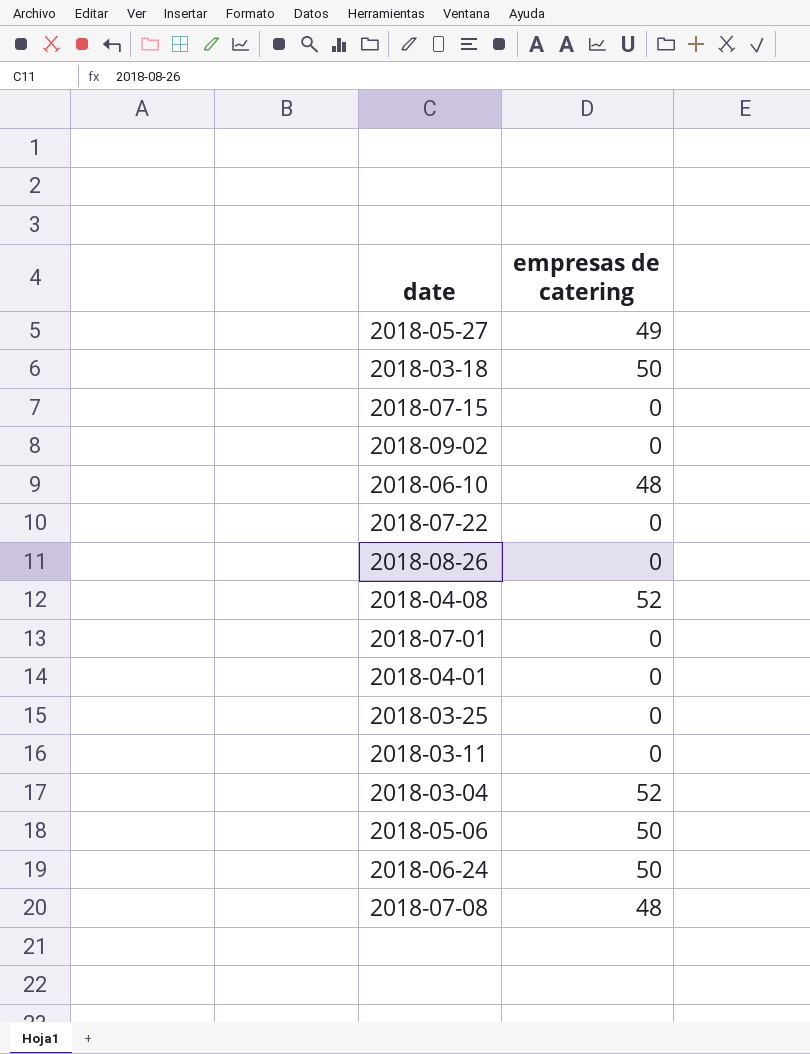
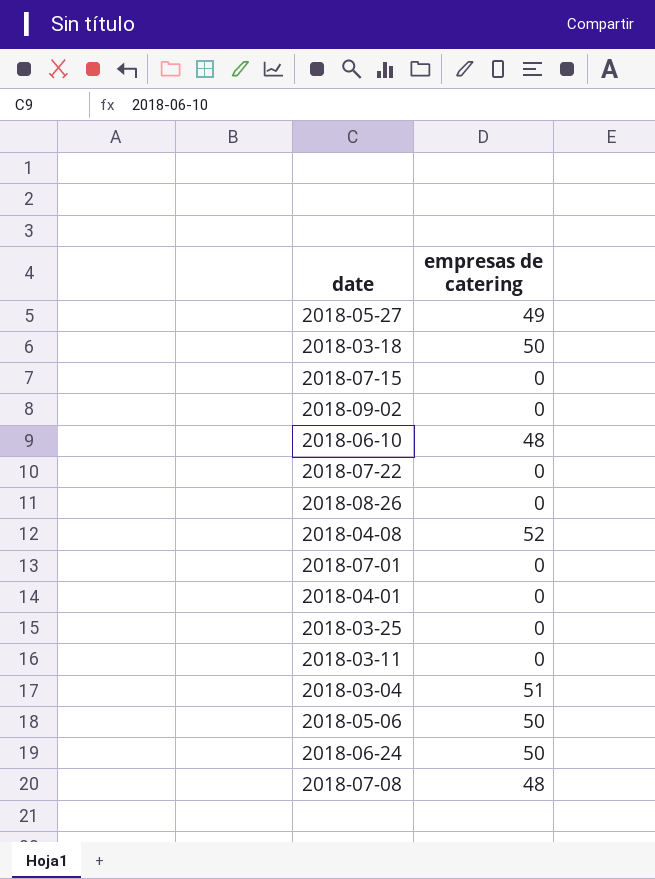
2018-03-04 | empresas de catering: 52 -> 51

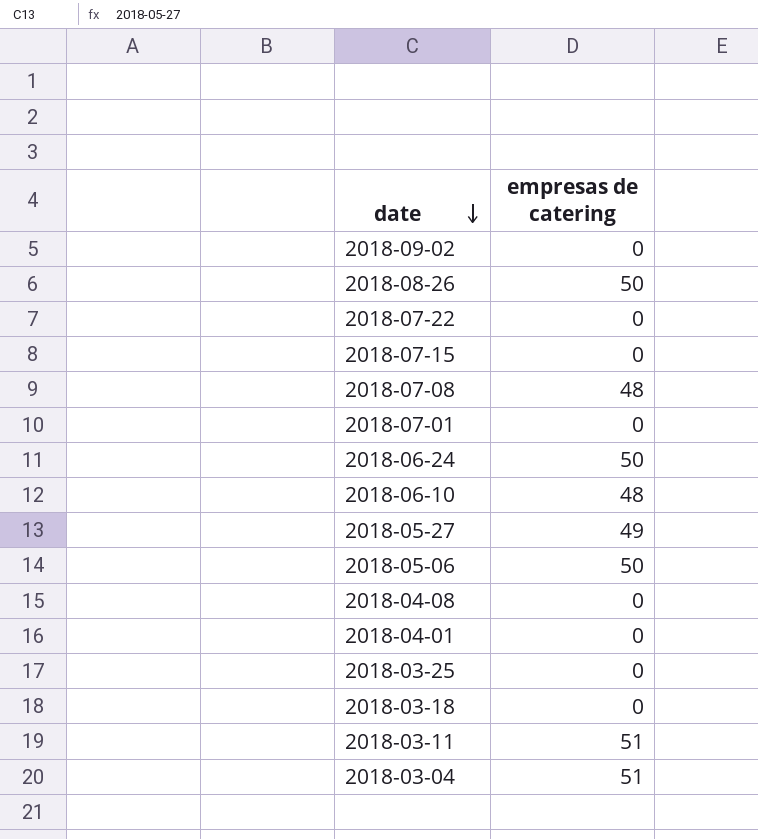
row order: none -> date descending
2018-08-26 | empresas de catering: 0 -> 50
2018-04-08 | empresas de catering: 52 -> 0
2018-03-18 | empresas de catering: 50 -> 0
2018-03-11 | empresas de catering: 0 -> 51

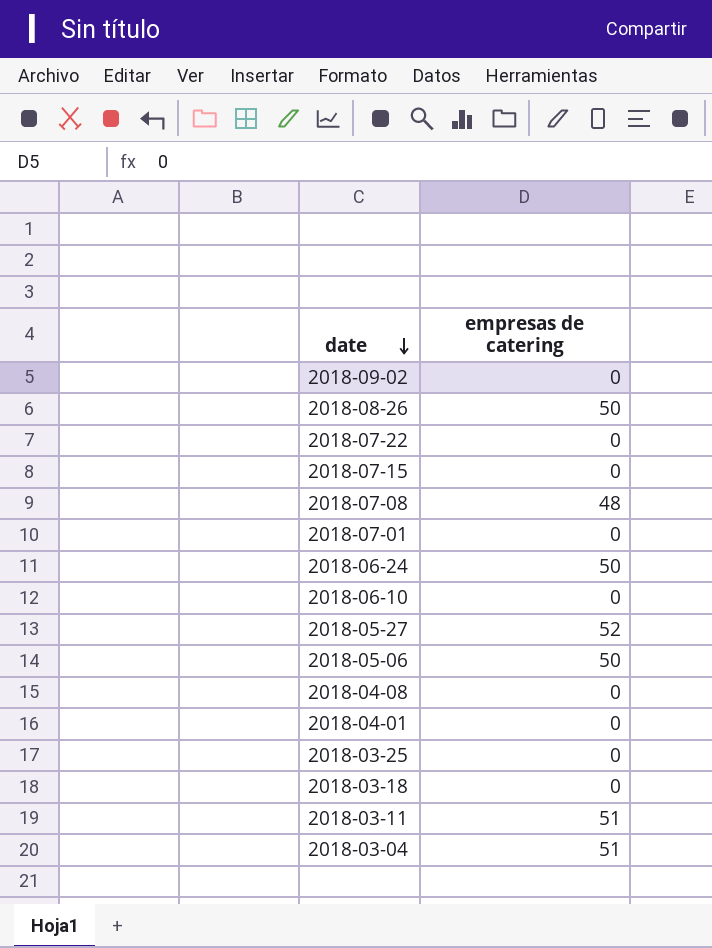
2018-06-10 | empresas de catering: 48 -> 0
2018-05-27 | empresas de catering: 49 -> 52

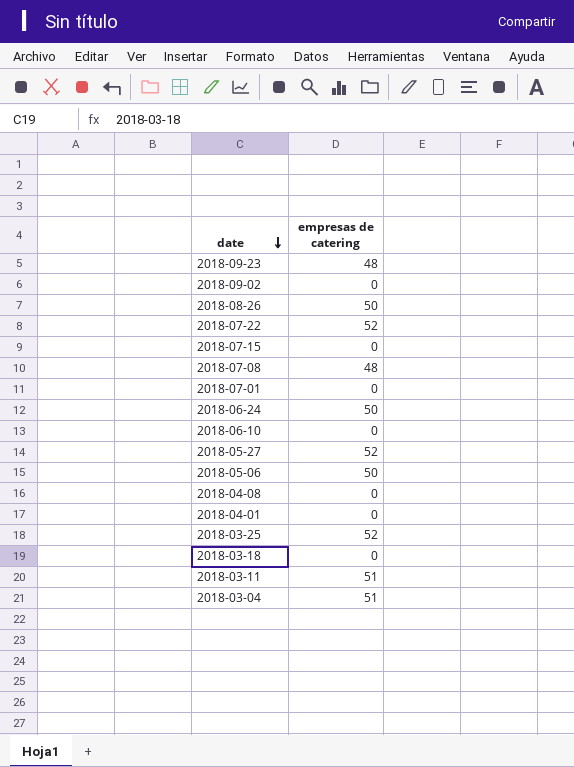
row 2018-09-23: none -> 48
2018-07-22 | empresas de catering: 0 -> 52
2018-03-25 | empresas de catering: 0 -> 52

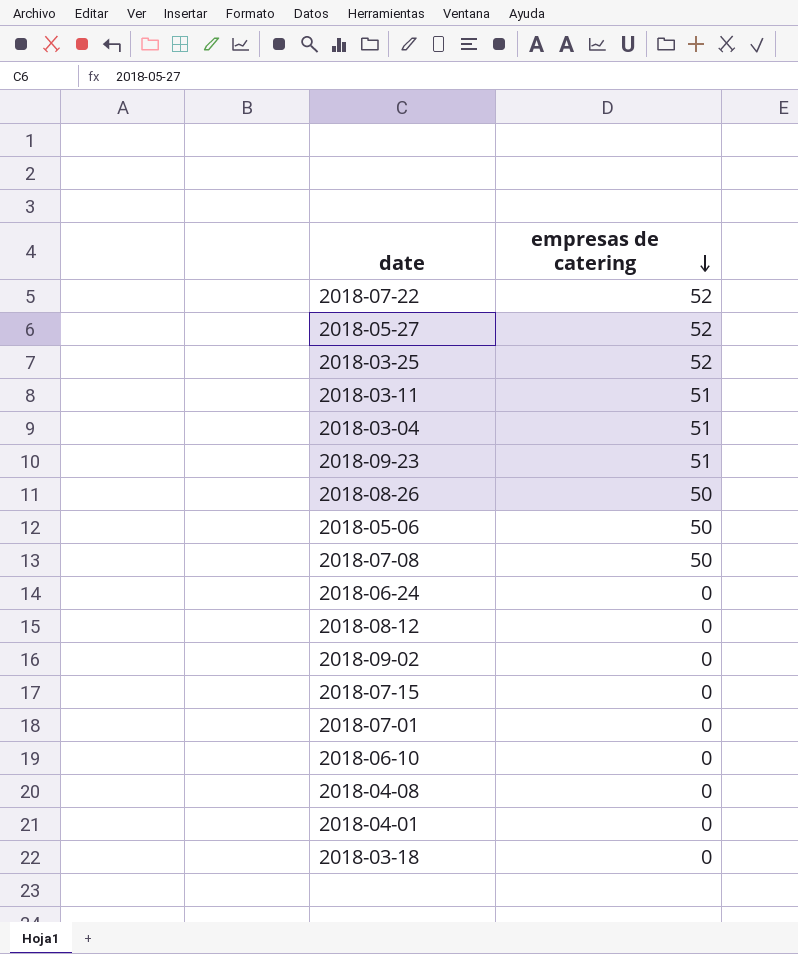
row order: date descending -> empresas de catering descending
2018-09-23 | empresas de catering: 48 -> 51
2018-07-08 | empresas de catering: 48 -> 50
2018-06-24 | empresas de catering: 50 -> 0
row 2018-08-12: none -> 0

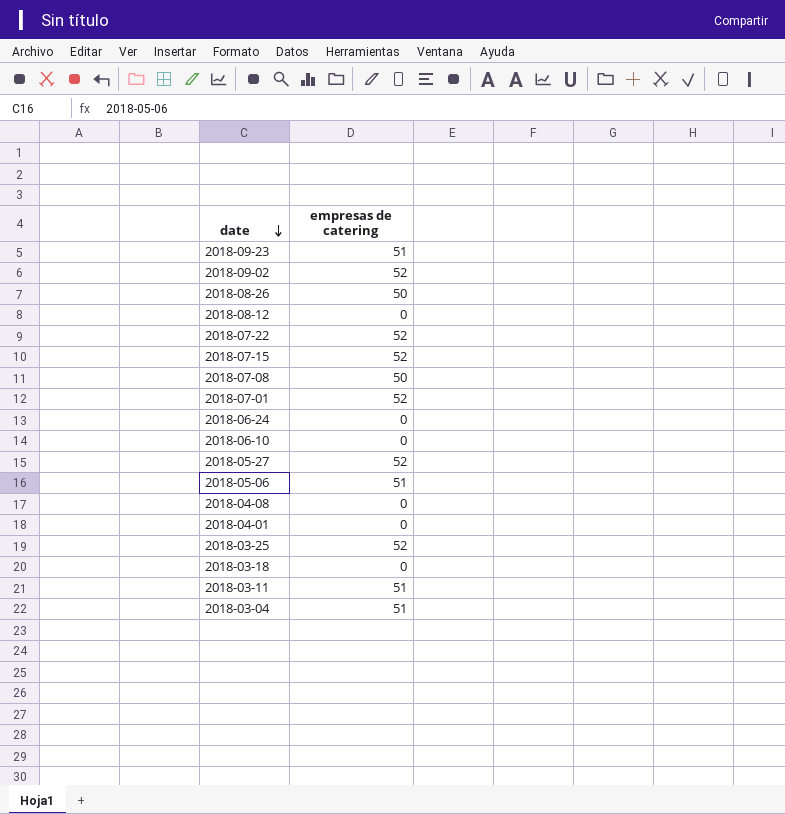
row order: empresas de catering descending -> date descending
2018-09-02 | empresas de catering: 0 -> 52
2018-07-15 | empresas de catering: 0 -> 52
2018-07-01 | empresas de catering: 0 -> 52
2018-05-06 | empresas de catering: 50 -> 51

